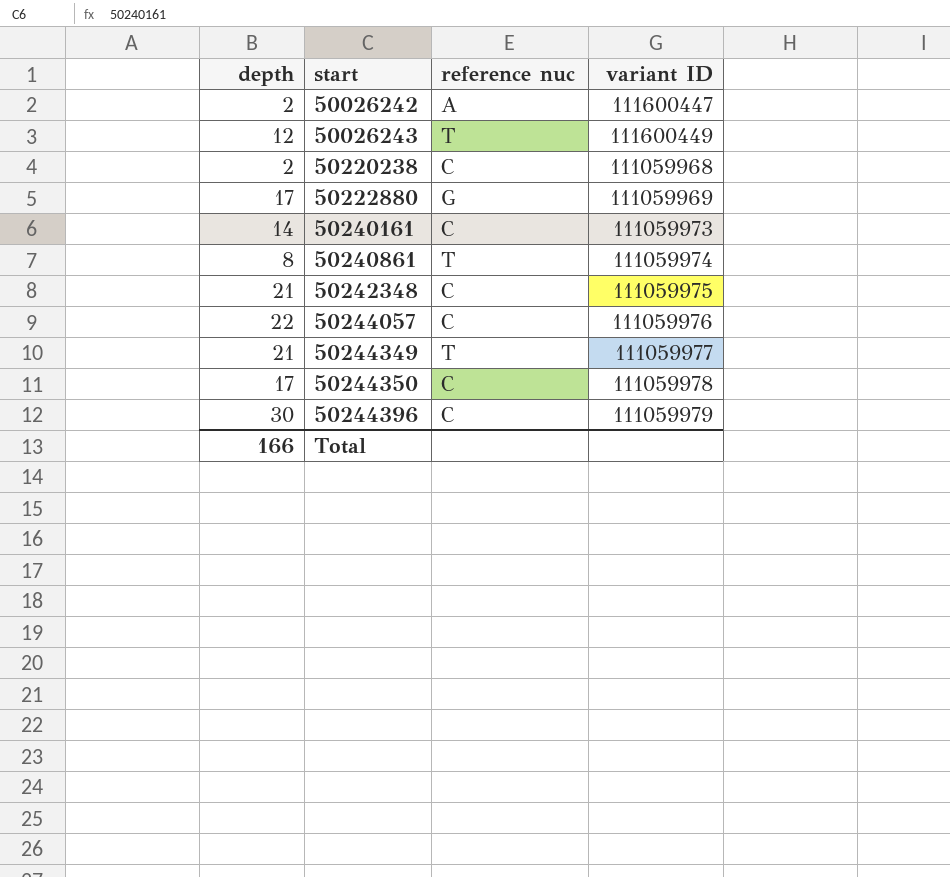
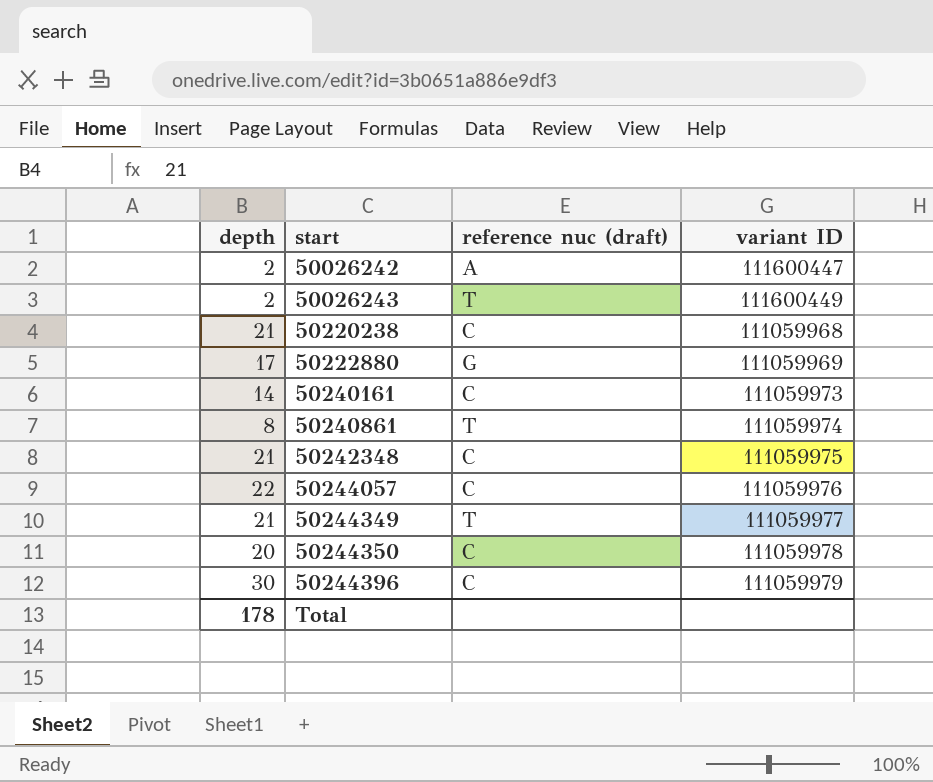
column name: reference nuc -> reference nuc (draft)
50026243 | depth: 12 -> 2
50220238 | depth: 2 -> 21
50244350 | depth: 17 -> 20
Total | depth: 166 -> 178

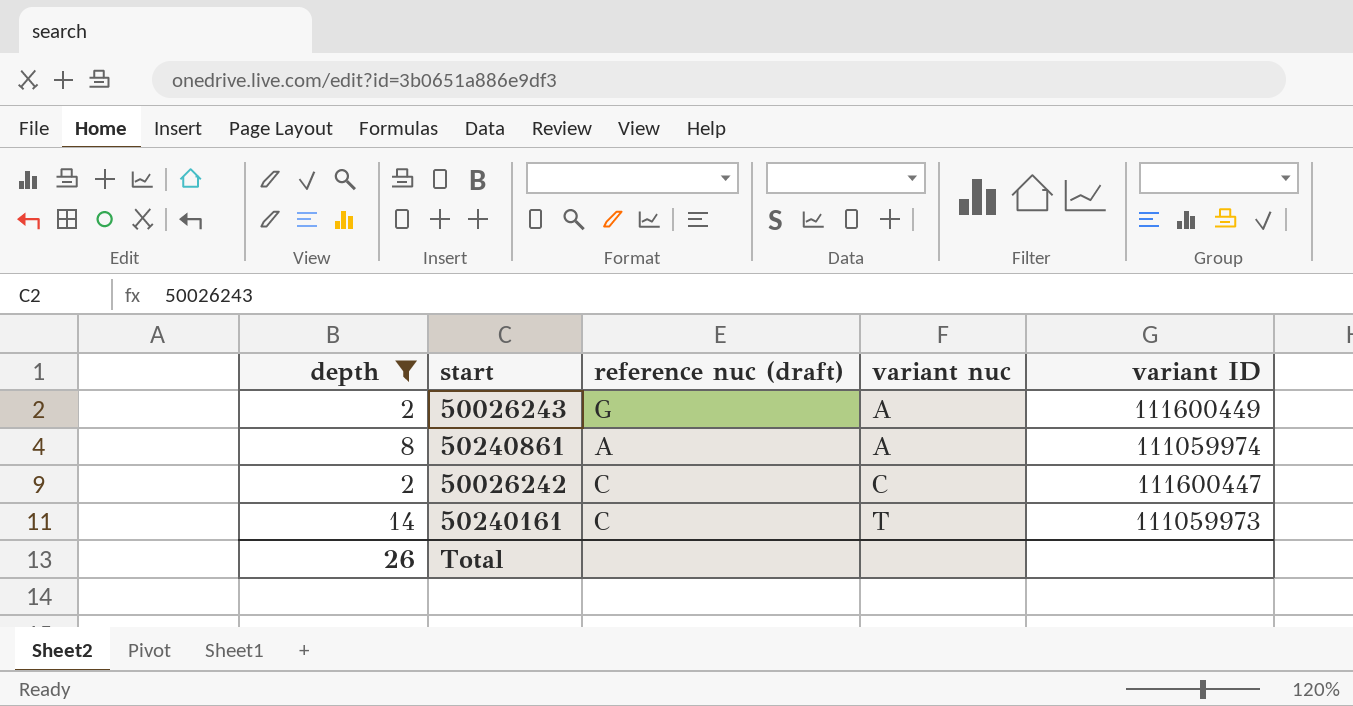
filter: none -> depth <= 14
row order: start ascending -> variant nuc ascending
column variant nuc | position: none -> 4
50026243 | reference nuc (draft): T -> G
50240861 | reference nuc (draft): T -> A
50026242 | reference nuc (draft): A -> C
Total | depth: 178 -> 26

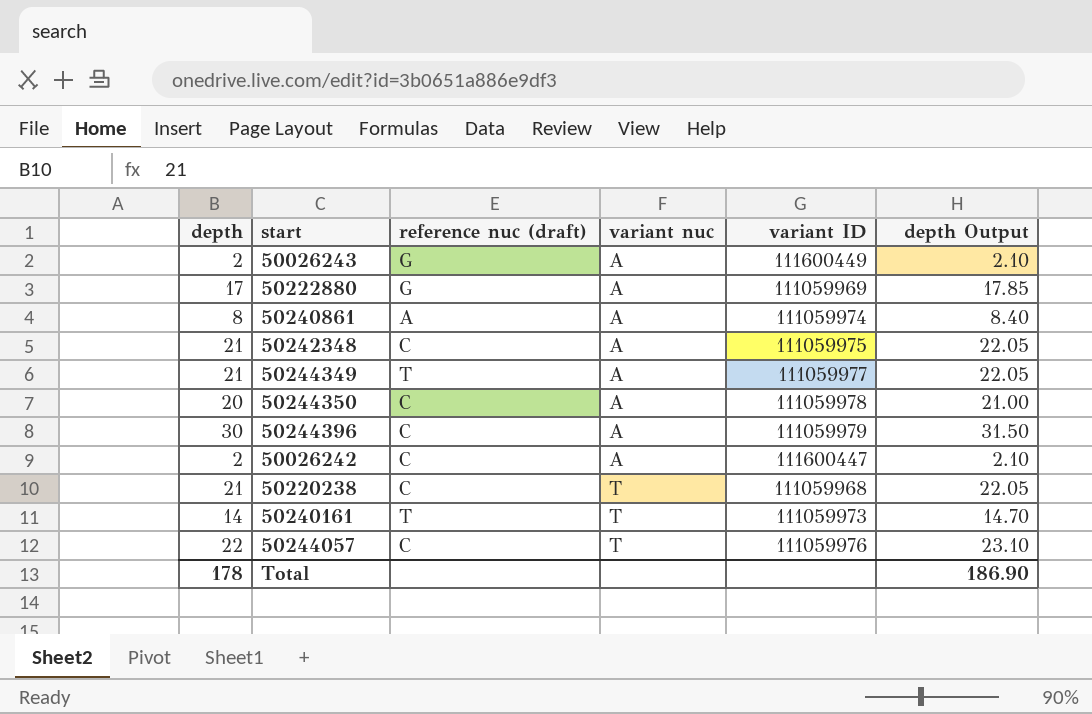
filter: depth <= 14 -> none
column depth Output | formula: none -> [depth] * 1.05
50026242 | variant nuc: C -> A
50240161 | reference nuc (draft): C -> T
Total | depth: 26 -> 178

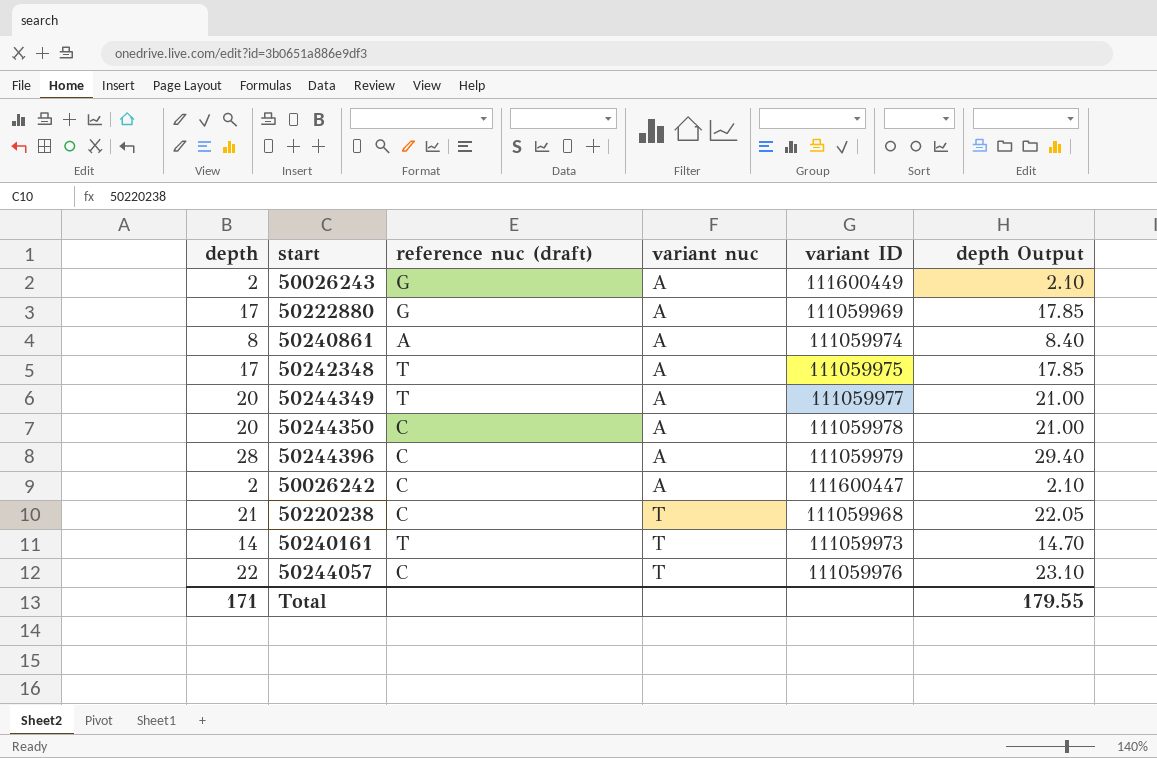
50242348 | depth: 21 -> 17
50242348 | reference nuc (draft): C -> T
50242348 | depth Output: 22.05 -> 17.85
50244349 | depth: 21 -> 20
50244349 | depth Output: 22.05 -> 21.00
50244396 | depth: 30 -> 28
50244396 | depth Output: 31.50 -> 29.40
Total | depth: 178 -> 171
Total | depth Output: 186.90 -> 179.55

